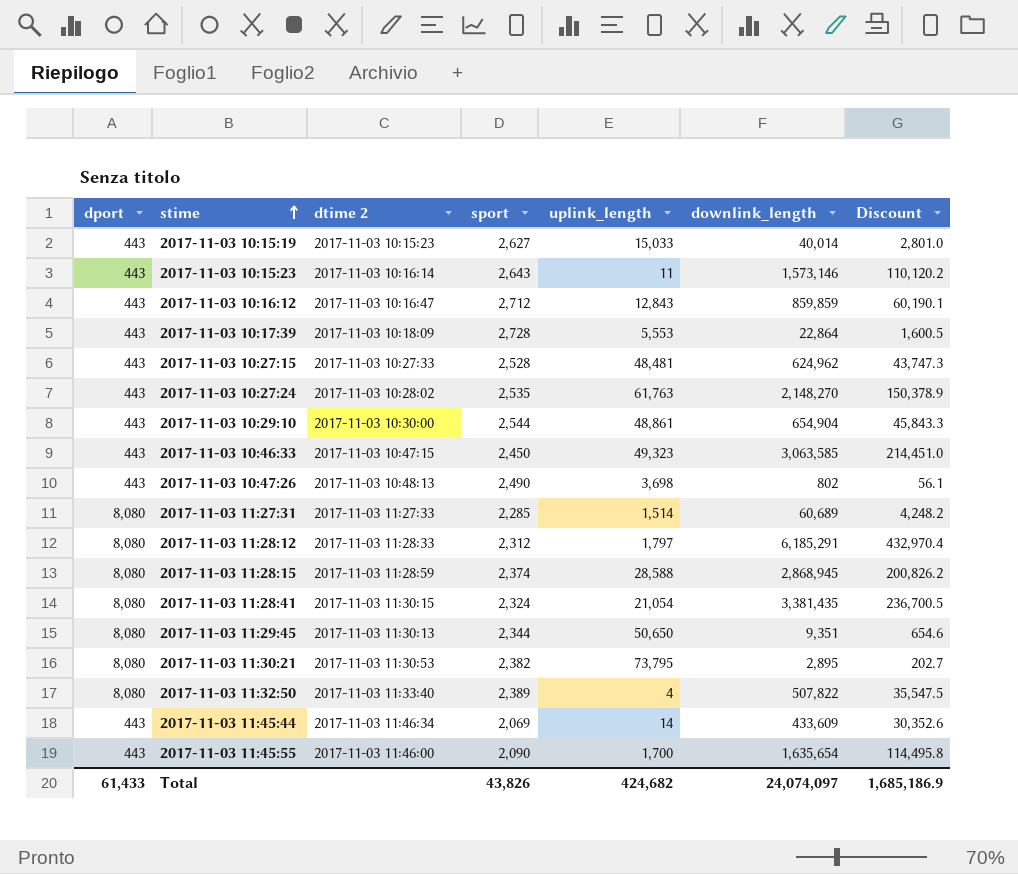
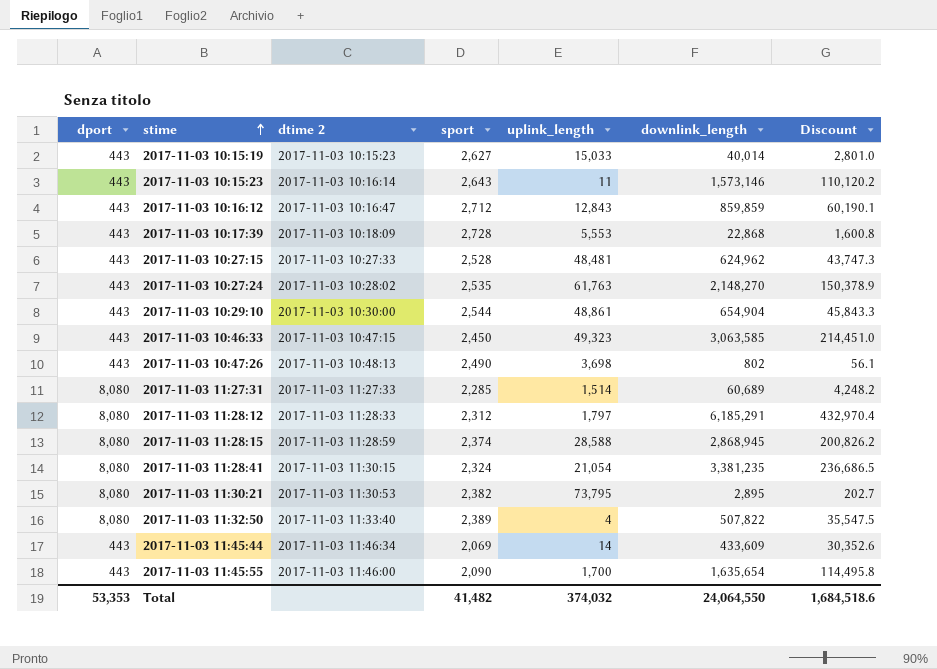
row 2017-11-03 11:29:45: 8,080 | 2017-11-03 11:30:13 | 2,344 | 50,650 | 9,351 | 654.6 -> none
2017-11-03 10:17:39 | downlink_length: 22,864 -> 22,868
2017-11-03 10:17:39 | Discount: 1,600.5 -> 1,600.8
2017-11-03 11:28:41 | downlink_length: 3,381,435 -> 3,381,235
2017-11-03 11:28:41 | Discount: 236,700.5 -> 236,686.5
Total | dport: 61,433 -> 53,353
Total | sport: 43,826 -> 41,482
Total | uplink_length: 424,682 -> 374,032
Total | downlink_length: 24,074,097 -> 24,064,550
Total | Discount: 1,685,186.9 -> 1,684,518.6

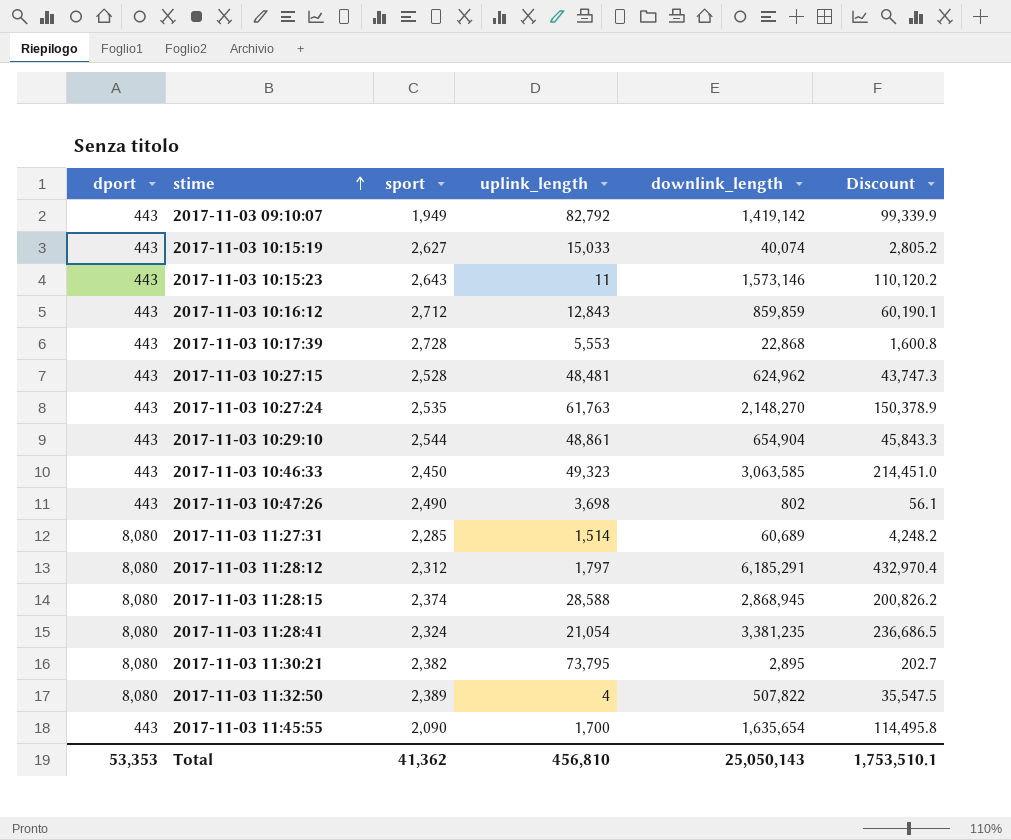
column dtime 2 | position: 3 -> none
row 2017-11-03 11:45:44: 443 | 2017-11-03 11:46:34 | 2,069 | 14 | 433,609 | 30,352.6 -> none
row 2017-11-03 09:10:07: none -> 443 | 1,949 | 82,792 | 1,419,142 | 99,339.9
2017-11-03 10:15:19 | downlink_length: 40,014 -> 40,074
2017-11-03 10:15:19 | Discount: 2,801.0 -> 2,805.2
Total | sport: 41,482 -> 41,362
Total | uplink_length: 374,032 -> 456,810
Total | downlink_length: 24,064,550 -> 25,050,143
Total | Discount: 1,684,518.6 -> 1,753,510.1

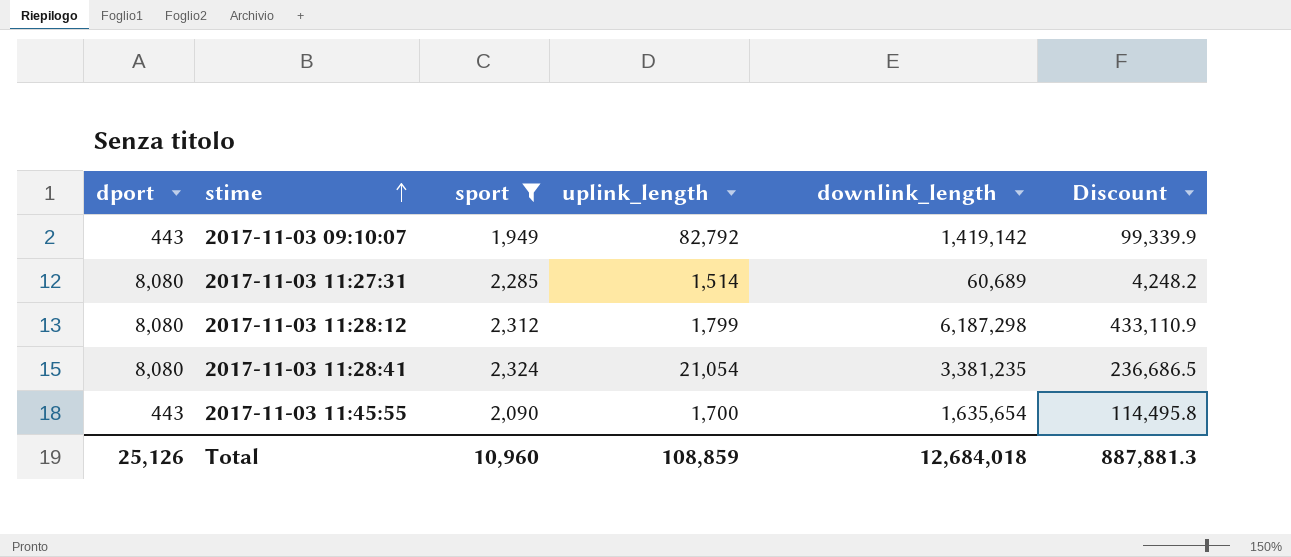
filter: none -> sport <= 2,324
2017-11-03 11:28:12 | uplink_length: 1,797 -> 1,799
2017-11-03 11:28:12 | downlink_length: 6,185,291 -> 6,187,298
2017-11-03 11:28:12 | Discount: 432,970.4 -> 433,110.9
Total | dport: 53,353 -> 25,126
Total | sport: 41,362 -> 10,960
Total | uplink_length: 456,810 -> 108,859
Total | downlink_length: 25,050,143 -> 12,684,018
Total | Discount: 1,753,510.1 -> 887,881.3

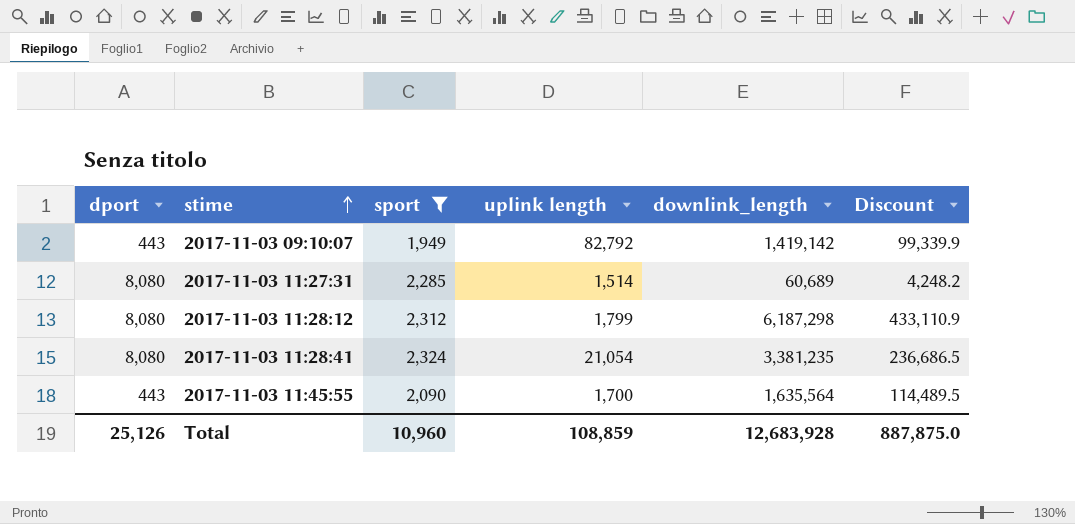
column name: uplink_length -> uplink length
2017-11-03 11:45:55 | downlink_length: 1,635,654 -> 1,635,564
2017-11-03 11:45:55 | Discount: 114,495.8 -> 114,489.5
Total | downlink_length: 12,684,018 -> 12,683,928
Total | Discount: 887,881.3 -> 887,875.0

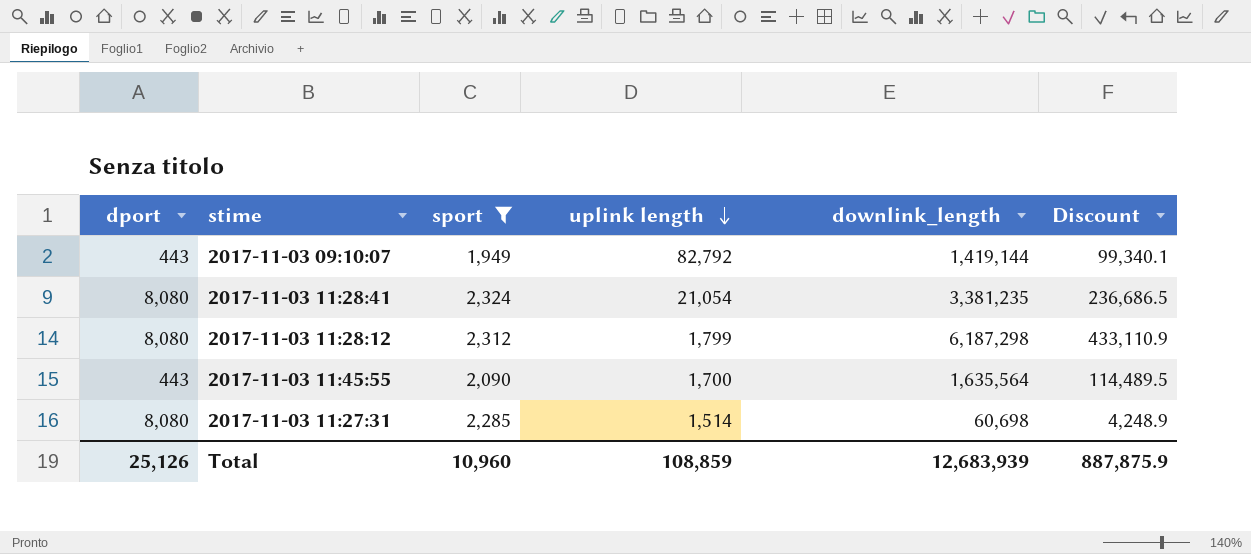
row order: stime ascending -> uplink length descending
2017-11-03 09:10:07 | downlink_length: 1,419,142 -> 1,419,144
2017-11-03 09:10:07 | Discount: 99,339.9 -> 99,340.1
2017-11-03 11:27:31 | downlink_length: 60,689 -> 60,698
2017-11-03 11:27:31 | Discount: 4,248.2 -> 4,248.9
Total | downlink_length: 12,683,928 -> 12,683,939
Total | Discount: 887,875.0 -> 887,875.9

